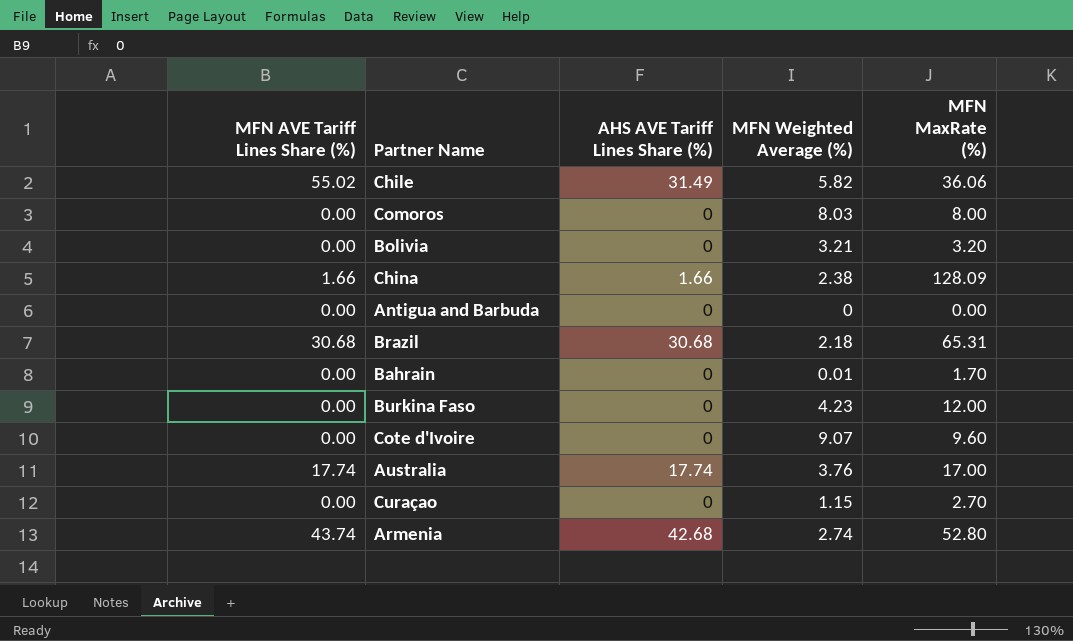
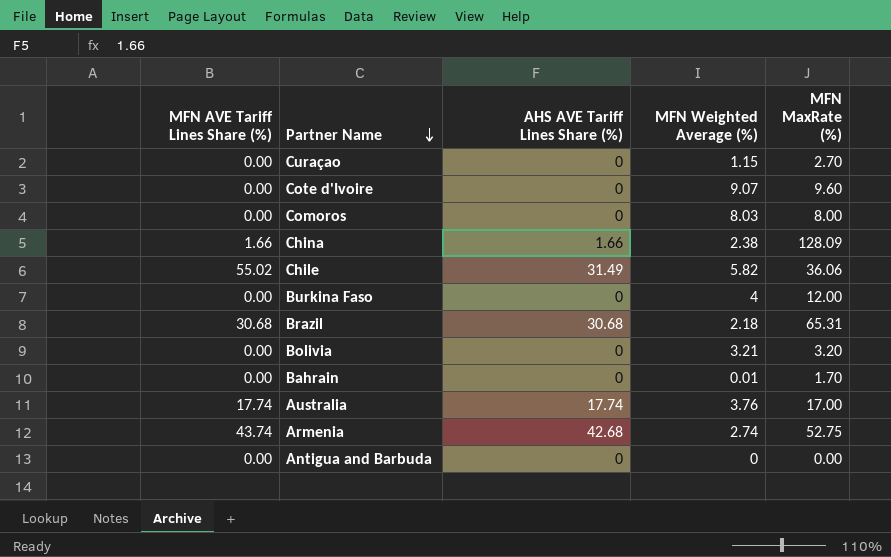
row order: none -> Partner Name descending
Burkina Faso | MFN Weighted Average (%): 4.23 -> 4
Armenia | MFN MaxRate (%): 52.80 -> 52.75

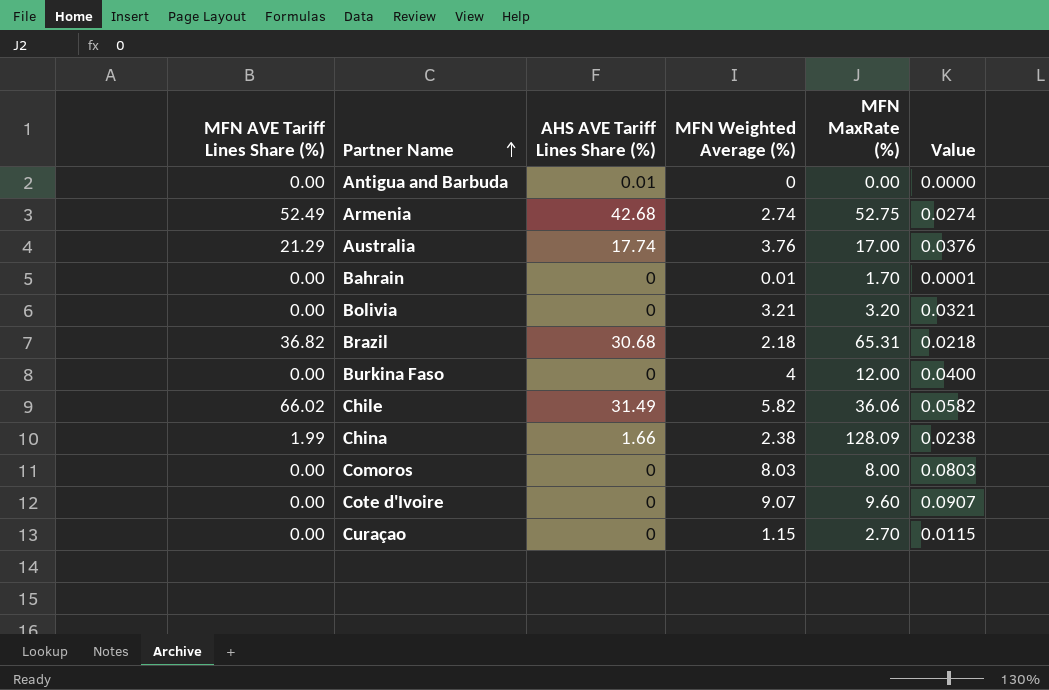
row order: Partner Name descending -> Partner Name ascending
column Value | formula: none -> [MFN Weighted Average (%)] * 0.01
Antigua and Barbuda | AHS AVE Tariff Lines Share (%): 0 -> 0.01
Armenia | MFN AVE Tariff Lines Share (%): 43.74 -> 52.49
Australia | MFN AVE Tariff Lines Share (%): 17.74 -> 21.29
Brazil | MFN AVE Tariff Lines Share (%): 30.68 -> 36.82
Chile | MFN AVE Tariff Lines Share (%): 55.02 -> 66.02
China | MFN AVE Tariff Lines Share (%): 1.66 -> 1.99

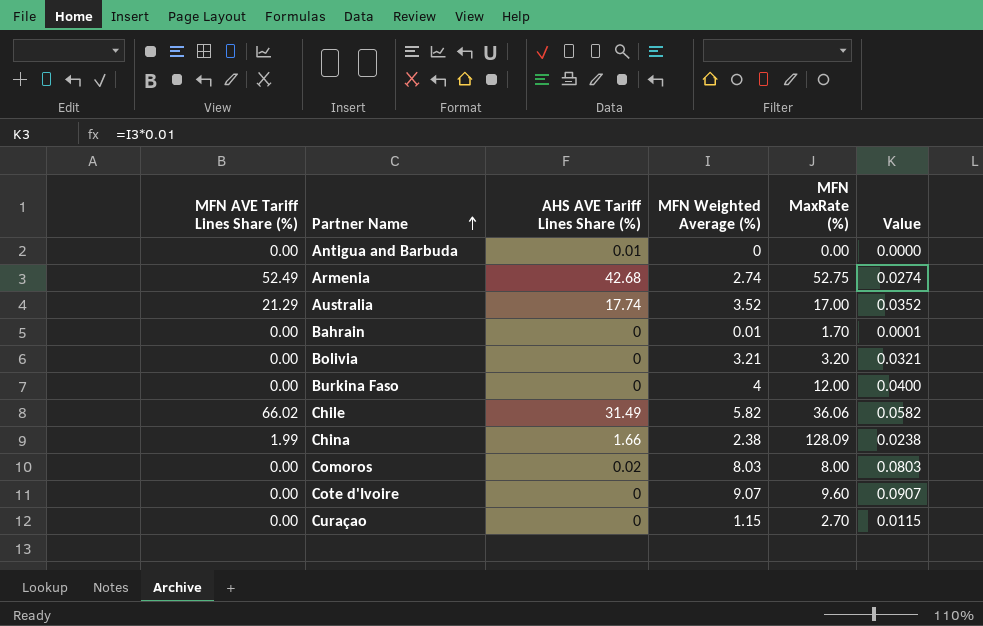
row Brazil: 36.82 | 30.68 | 2.18 | 65.31 | 0.0218 -> none
Australia | MFN Weighted Average (%): 3.76 -> 3.52
Australia | Value: 0.0376 -> 0.0352
Comoros | AHS AVE Tariff Lines Share (%): 0 -> 0.02

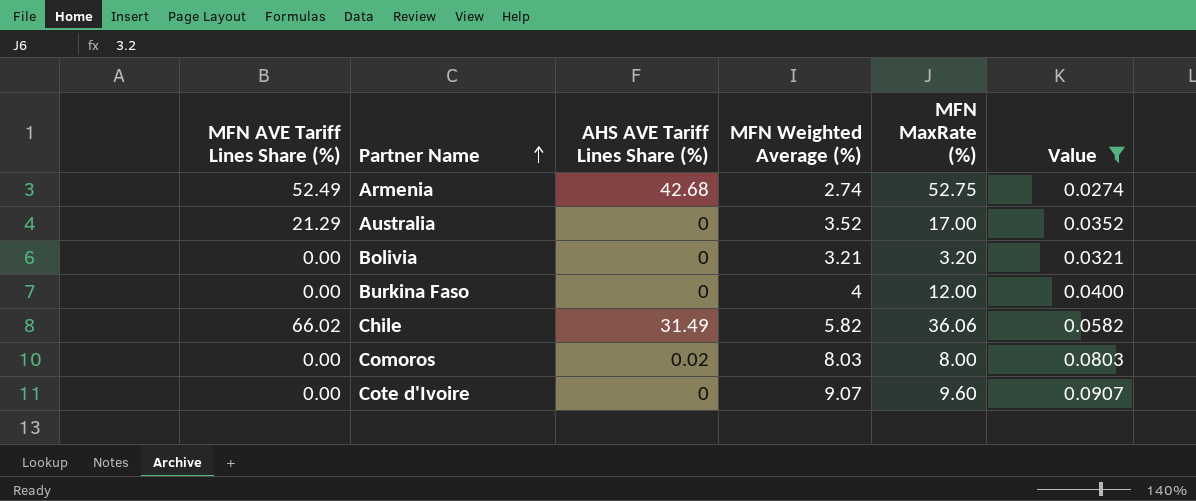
filter: none -> Value >= 0.0274
Australia | AHS AVE Tariff Lines Share (%): 17.74 -> 0

